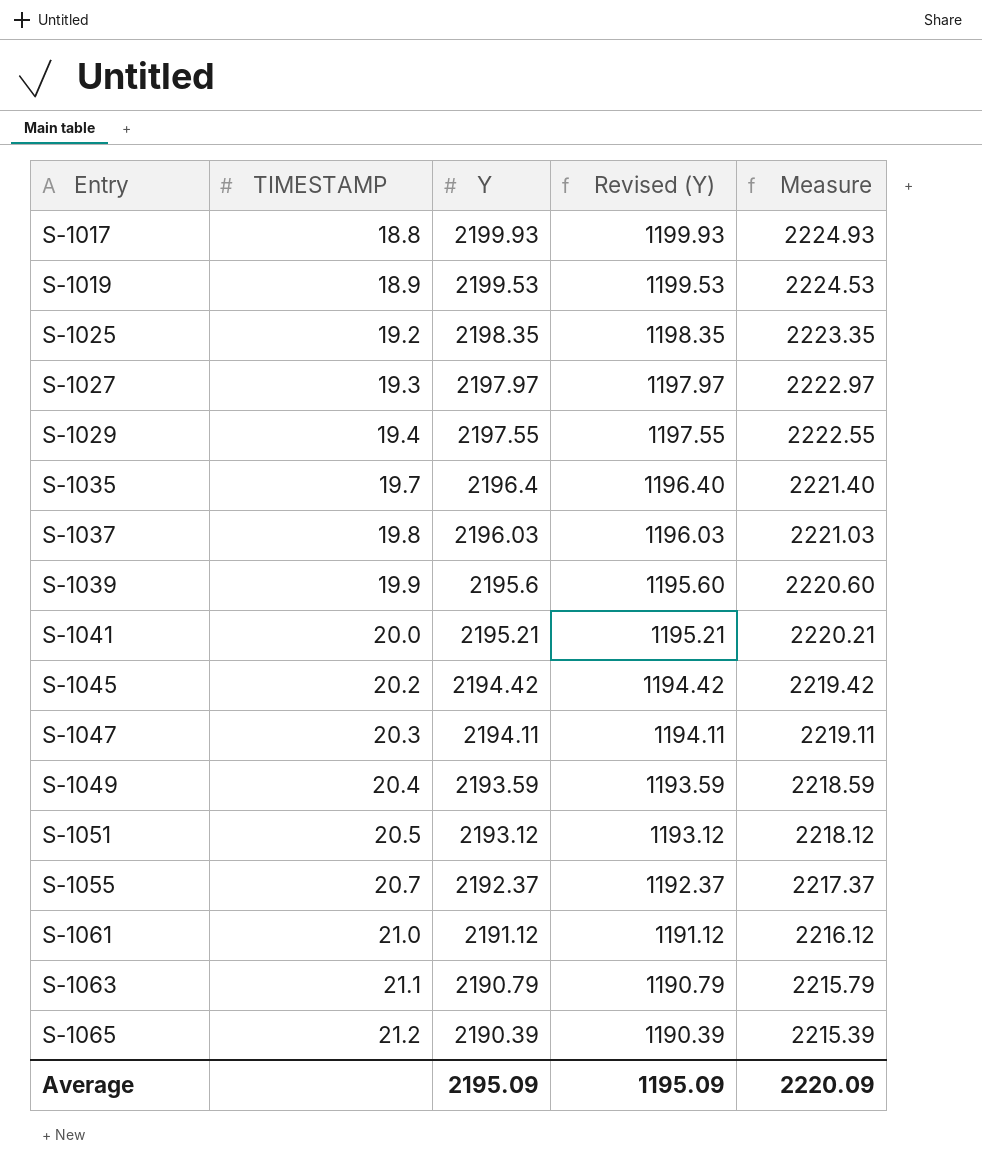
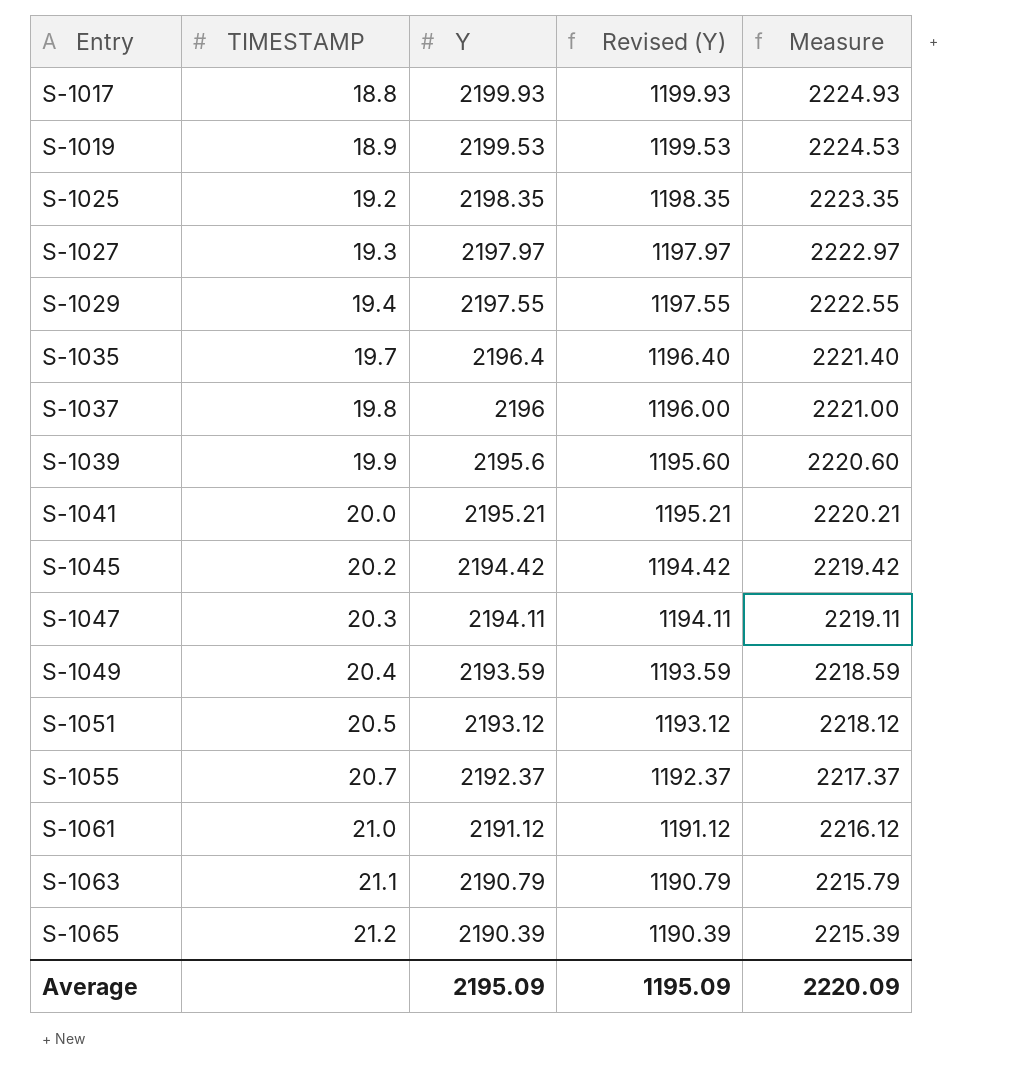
S-1037 | Y: 2196.03 -> 2196
S-1037 | Revised (Y): 1196.03 -> 1196.00
S-1037 | Measure: 2221.03 -> 2221.00

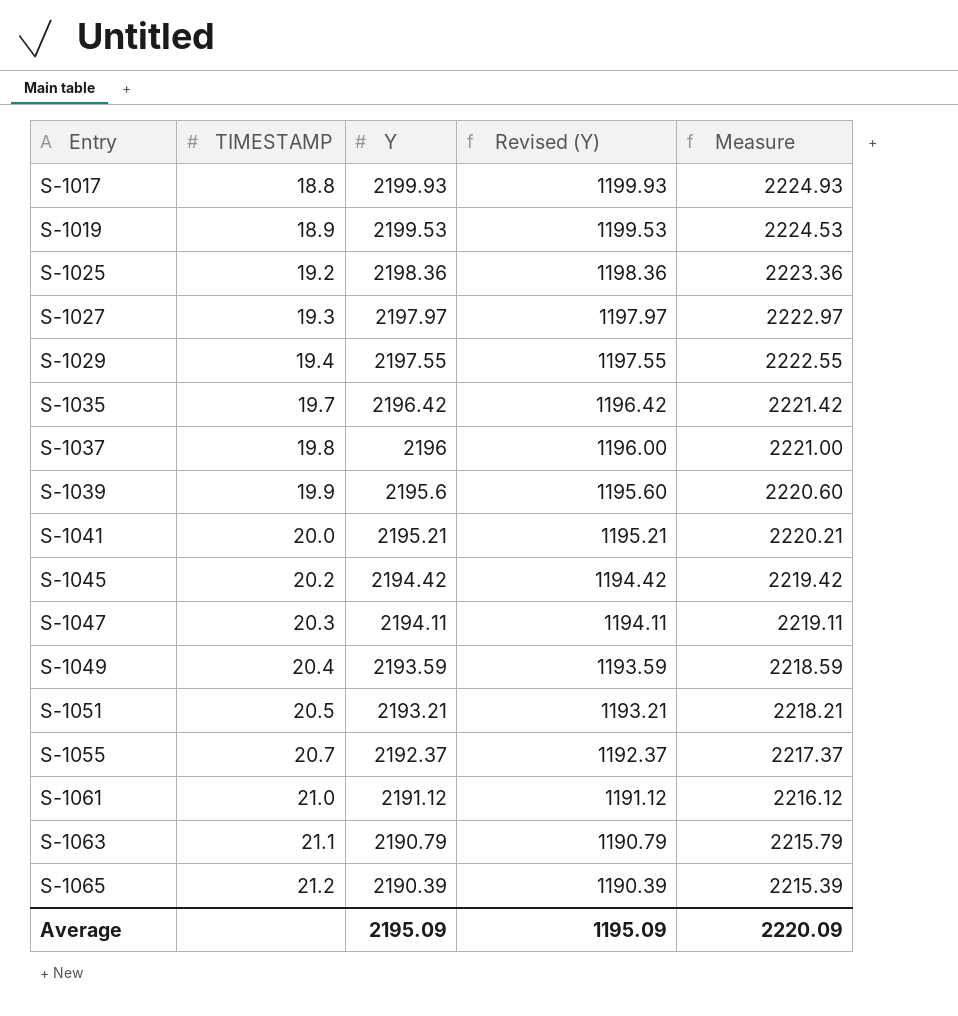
S-1025 | Y: 2198.35 -> 2198.36
S-1025 | Revised (Y): 1198.35 -> 1198.36
S-1025 | Measure: 2223.35 -> 2223.36
S-1035 | Y: 2196.4 -> 2196.42
S-1035 | Revised (Y): 1196.40 -> 1196.42
S-1035 | Measure: 2221.40 -> 2221.42
S-1051 | Y: 2193.12 -> 2193.21
S-1051 | Revised (Y): 1193.12 -> 1193.21
S-1051 | Measure: 2218.12 -> 2218.21

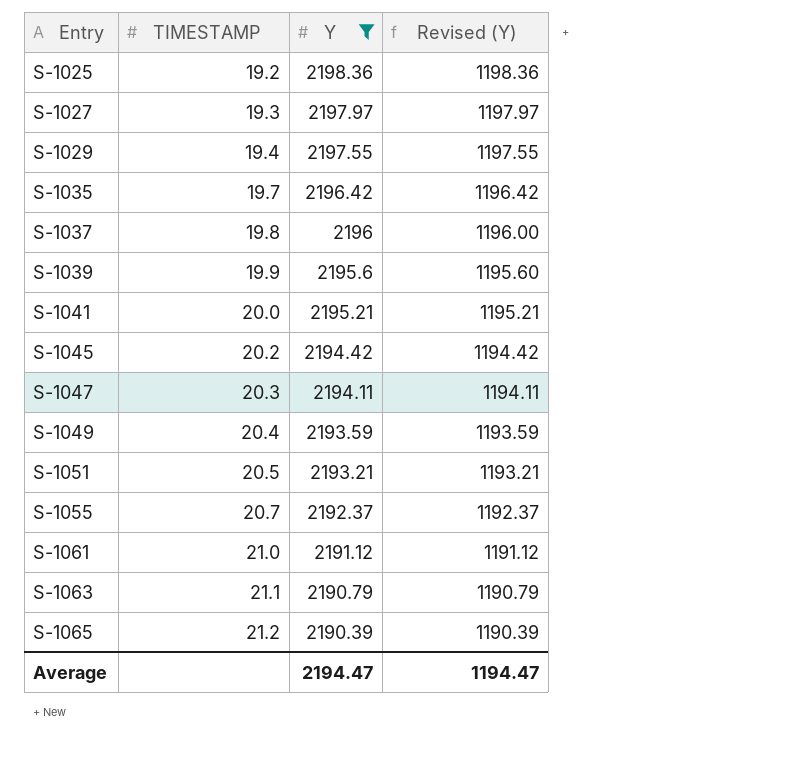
filter: none -> Y <= 2198.36
column Measure | formula: [Y] + 25 -> none
Average | Y: 2195.09 -> 2194.47
Average | Revised (Y): 1195.09 -> 1194.47

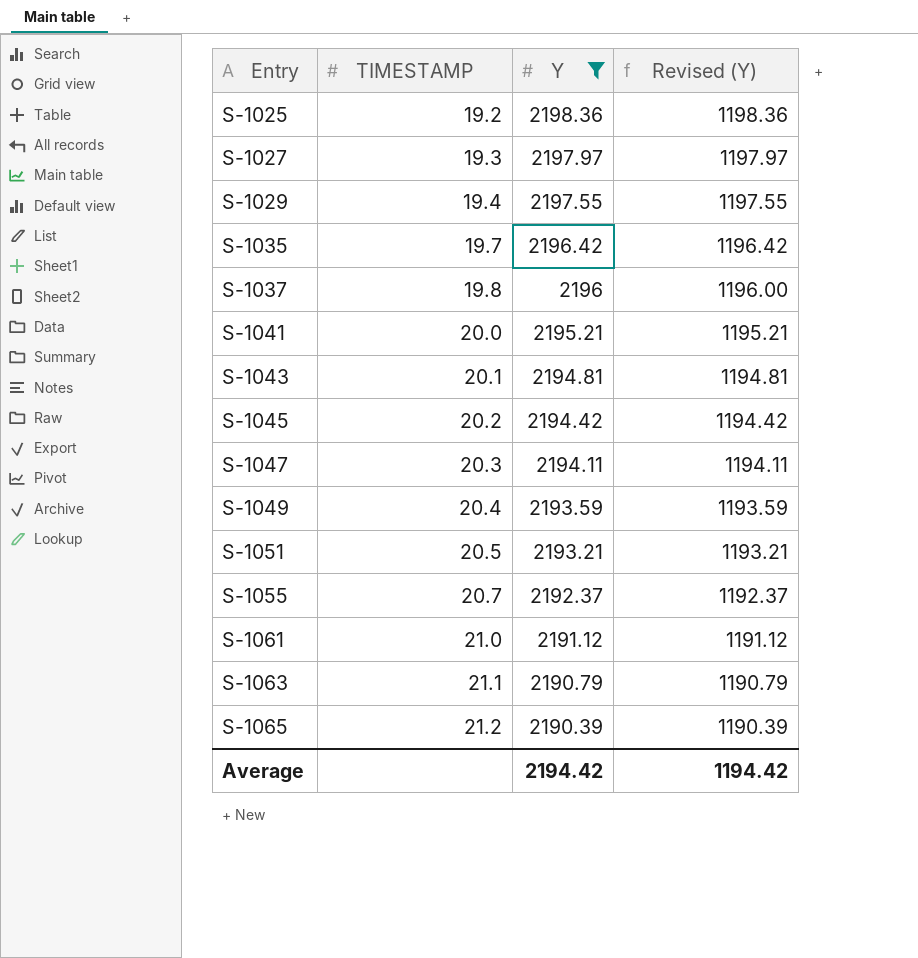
row S-1039: 19.9 | 2195.6 | 1195.60 -> none
row S-1043: none -> 20.1 | 2194.81 | 1194.81
Average | Y: 2194.47 -> 2194.42
Average | Revised (Y): 1194.47 -> 1194.42

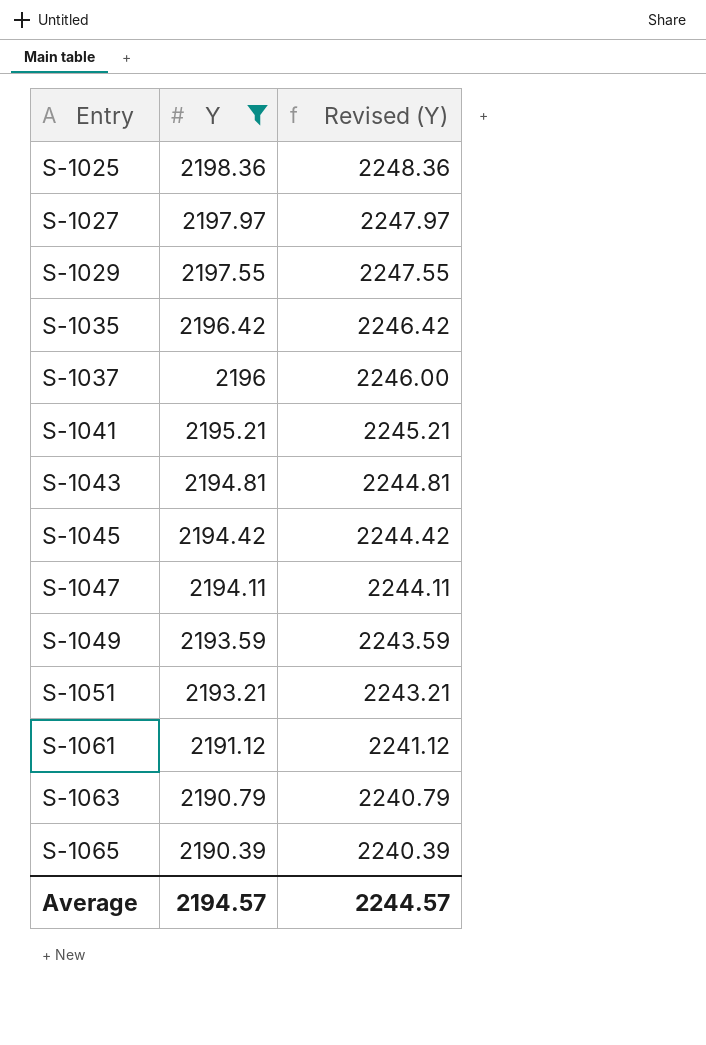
column TIMESTAMP | position: 2 -> none
column Revised (Y) | formula: [Y] - 1000 -> [Y] + 50
row S-1055: 20.7 | 2192.37 | 1192.37 -> none
Average | Y: 2194.42 -> 2194.57
Average | Revised (Y): 1194.42 -> 2244.57

